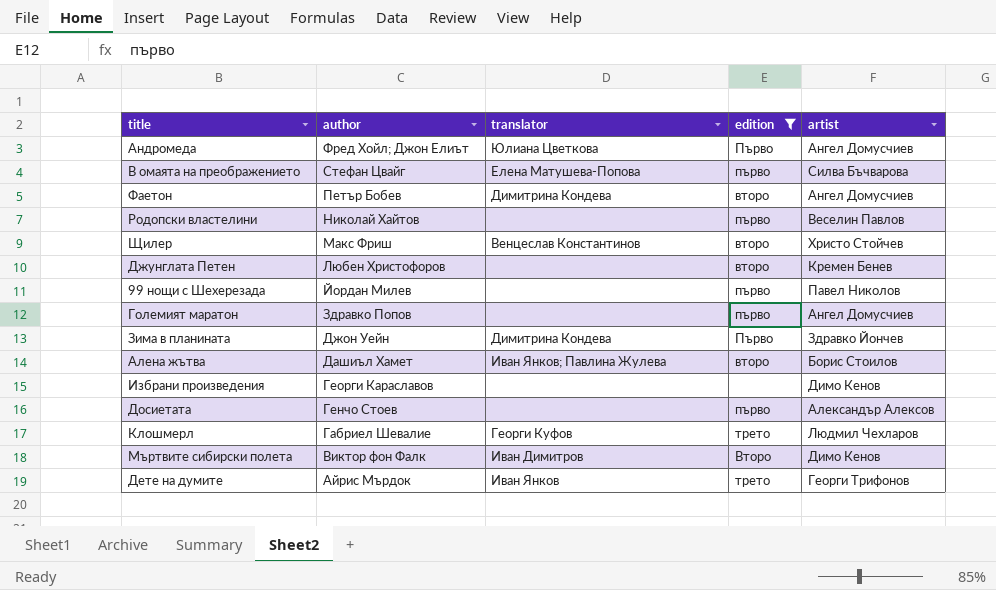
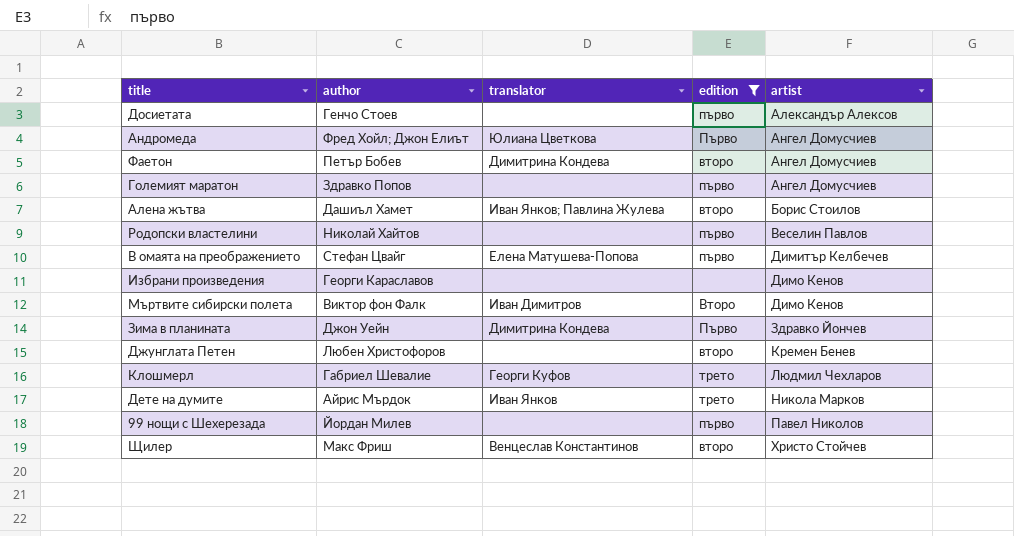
row order: author descending -> artist ascending
В омаята на преображението | artist: Силва Бъчварова -> Димитър Келбечев
Дете на думите | artist: Георги Трифонов -> Никола Марков

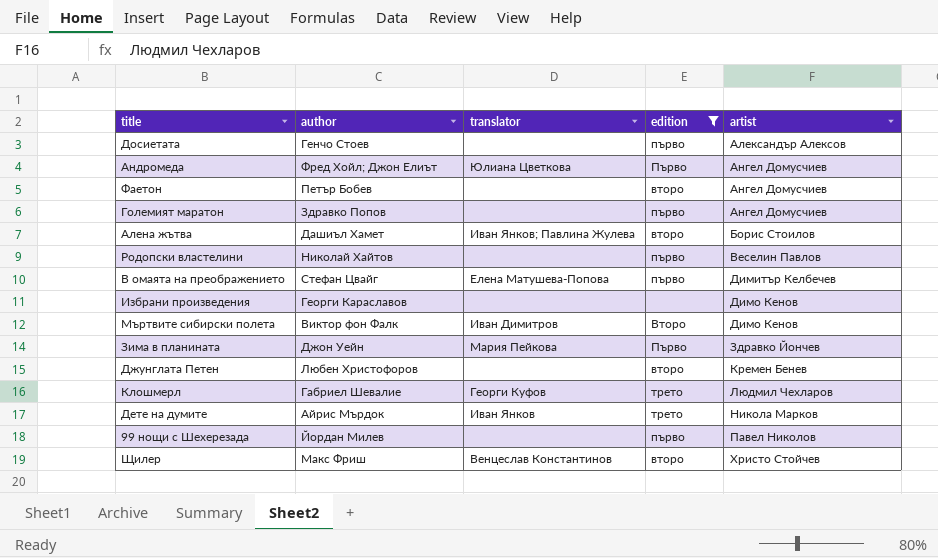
Фаетон | translator: Димитрина Кондева -> none
Зима в планината | translator: Димитрина Кондева -> Мария Пейкова

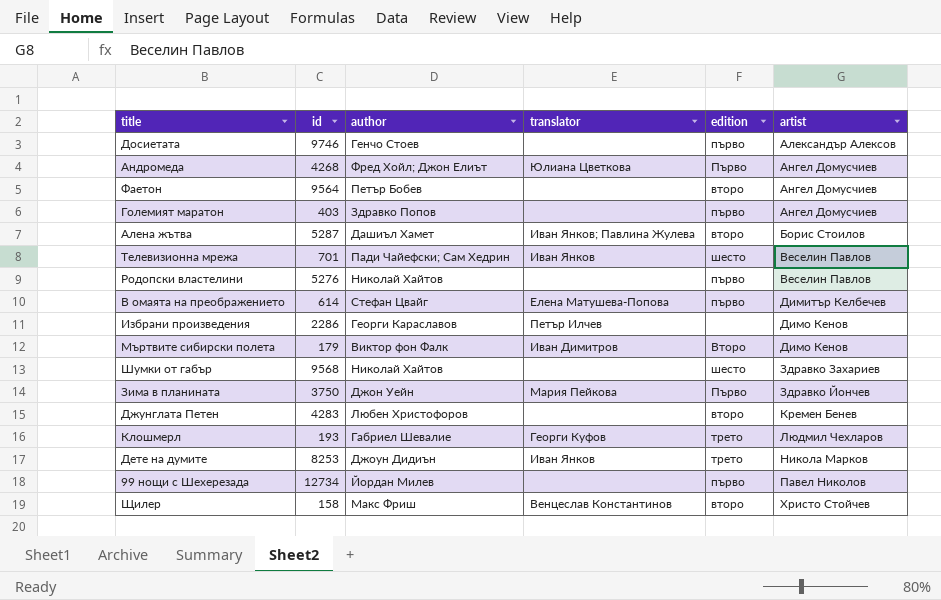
filter: edition != шесто -> none
column id | position: none -> 2
Избрани произведения | translator: none -> Петър Илчев
Дете на думите | author: Айрис Мърдок -> Джоун Дидиън

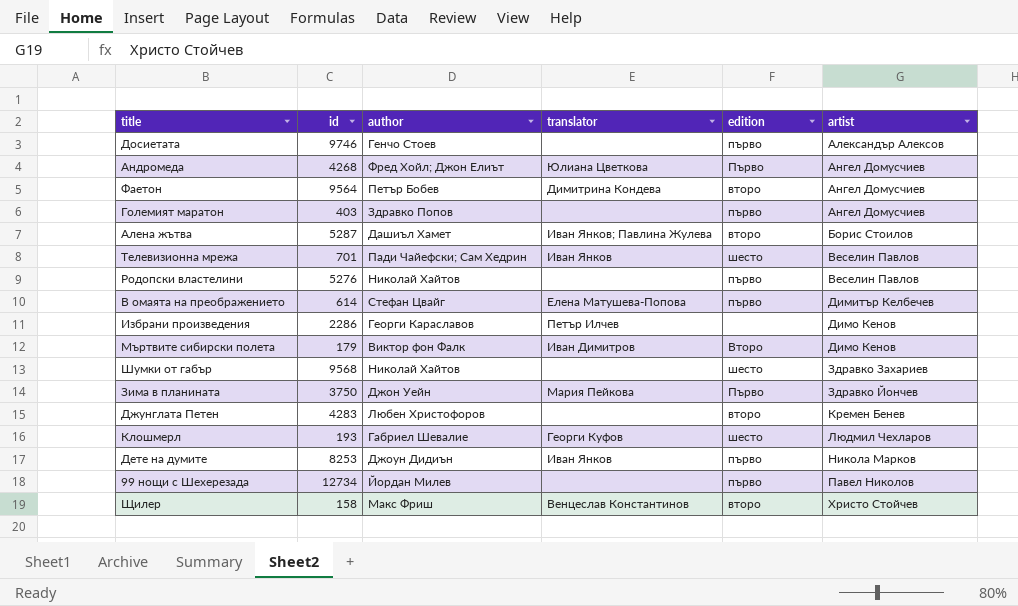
Фаетон | translator: none -> Димитрина Кондева
Клошмерл | edition: трето -> шесто
Дете на думите | edition: трето -> първо

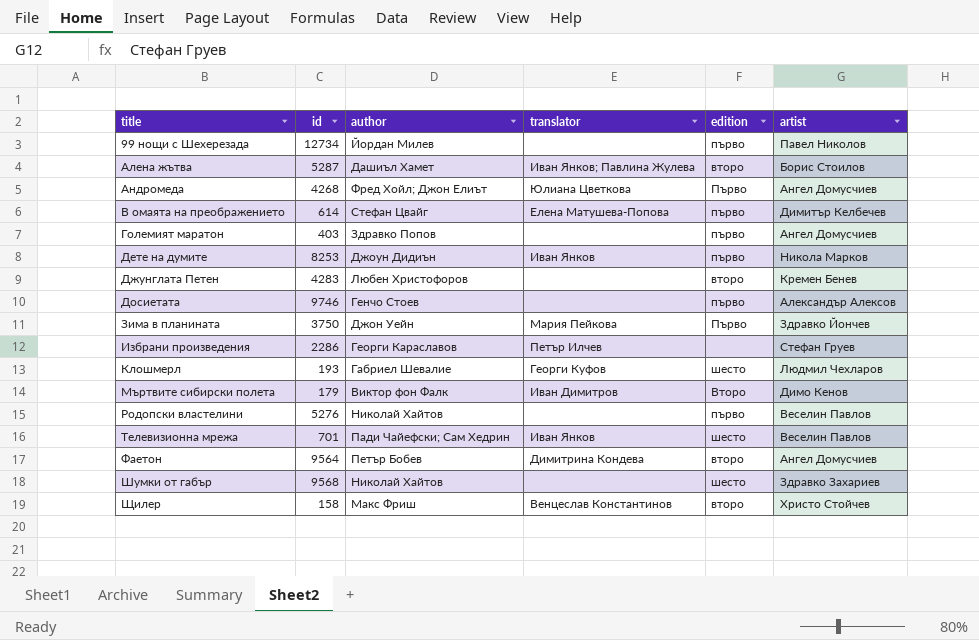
row order: artist ascending -> title ascending
Избрани произведения | artist: Димо Кенов -> Стефан Груев

